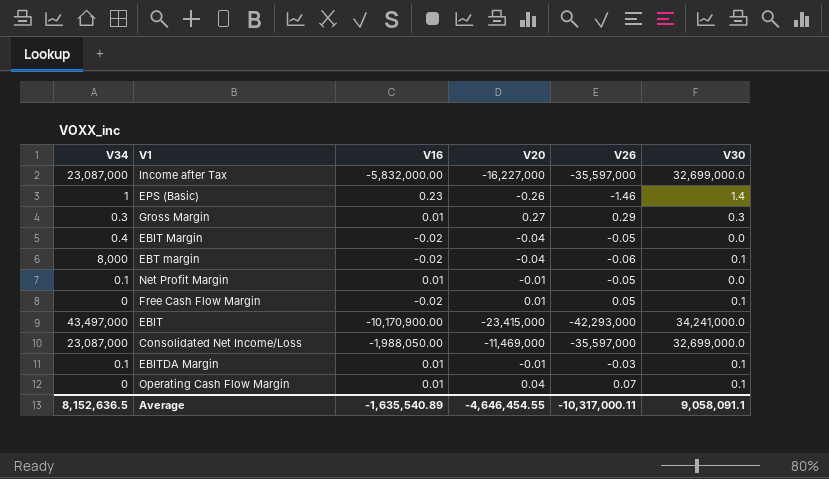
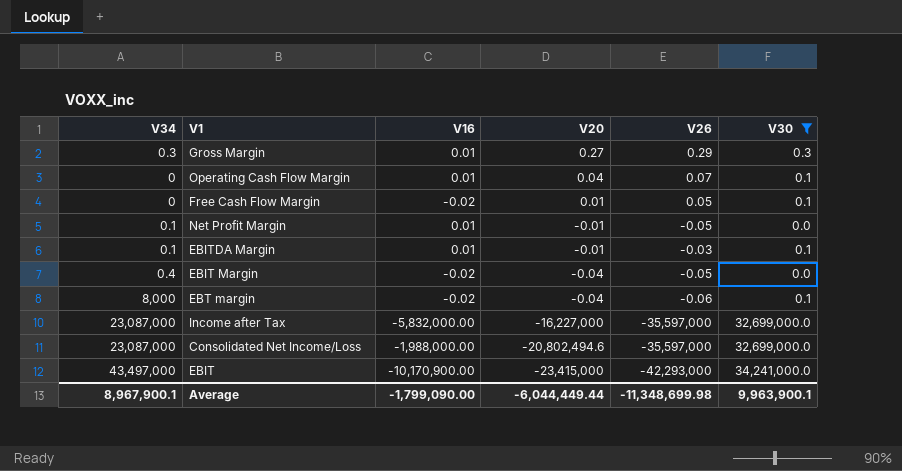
filter: none -> V30 != 1.4
row order: none -> V20 descending
Consolidated Net Income/Loss | V16: -1,988,050.00 -> -1,988,000.00
Consolidated Net Income/Loss | V20: -11,469,000 -> -20,802,494.6
Average | V34: 8,152,636.5 -> 8,967,900.1
Average | V16: -1,635,540.89 -> -1,799,090.00
Average | V20: -4,646,454.55 -> -6,044,449.44
Average | V26: -10,317,000.11 -> -11,348,699.98
Average | V30: 9,058,091.1 -> 9,963,900.1

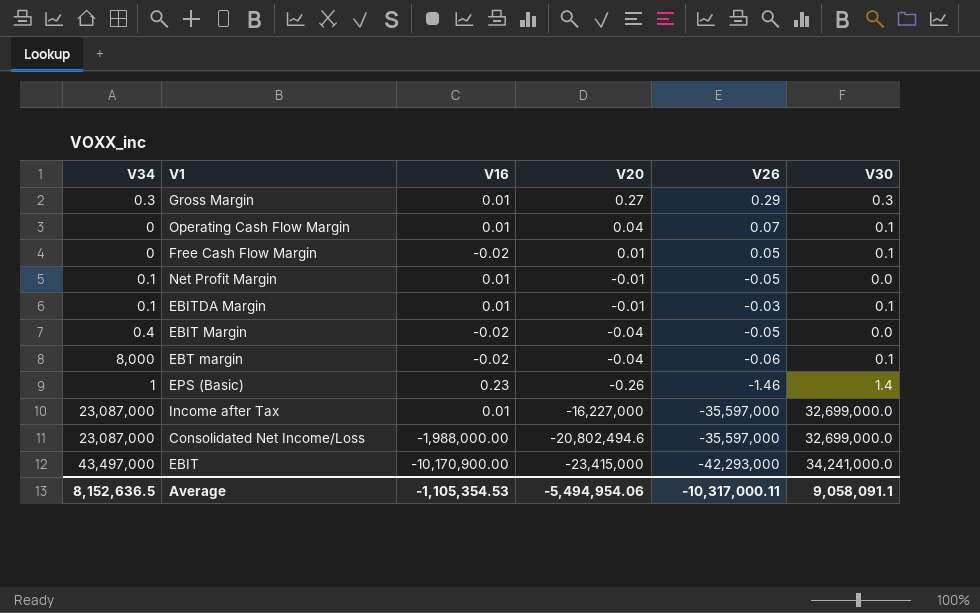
filter: V30 != 1.4 -> none
Income after Tax | V16: -5,832,000.00 -> 0.01
Average | V34: 8,967,900.1 -> 8,152,636.5
Average | V16: -1,799,090.00 -> -1,105,354.53
Average | V20: -6,044,449.44 -> -5,494,954.06
Average | V26: -11,348,699.98 -> -10,317,000.11
Average | V30: 9,963,900.1 -> 9,058,091.1

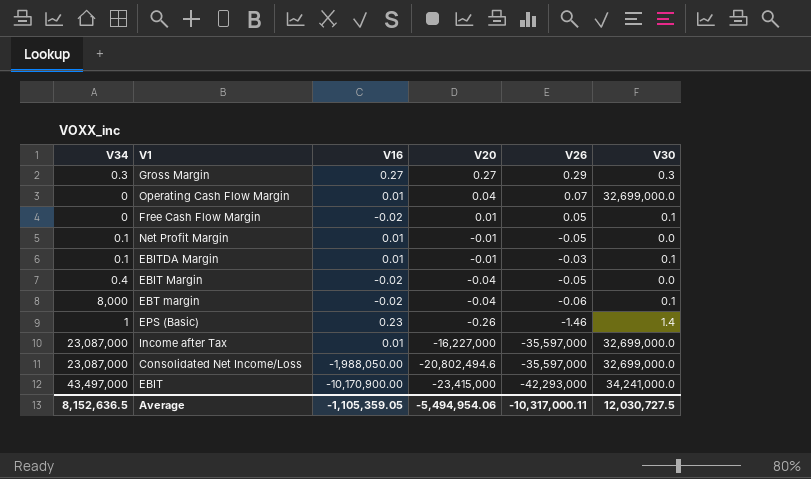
Gross Margin | V16: 0.01 -> 0.27
Operating Cash Flow Margin | V30: 0.1 -> 32,699,000.0
Consolidated Net Income/Loss | V16: -1,988,000.00 -> -1,988,050.00
Average | V16: -1,105,354.53 -> -1,105,359.05
Average | V30: 9,058,091.1 -> 12,030,727.5

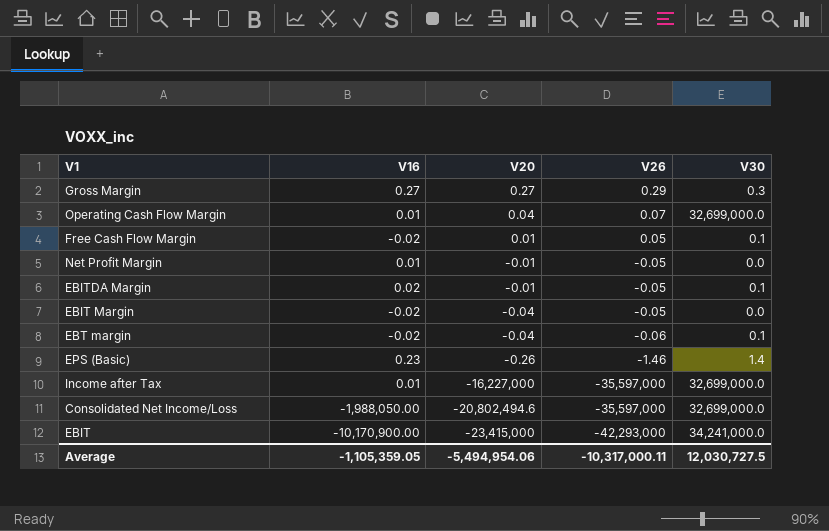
column V34 | position: 1 -> none
EBITDA Margin | V16: 0.01 -> 0.02
EBITDA Margin | V26: -0.03 -> -0.05

